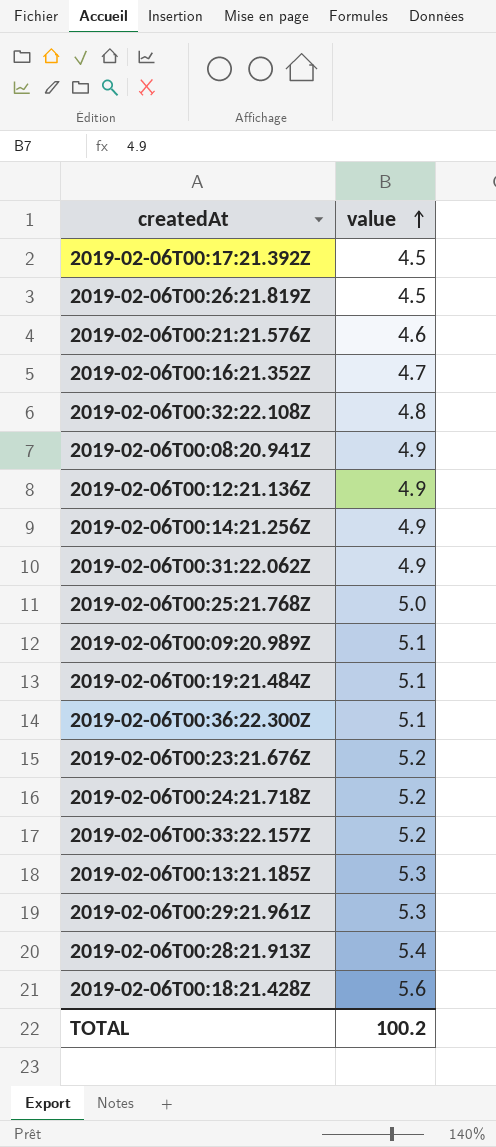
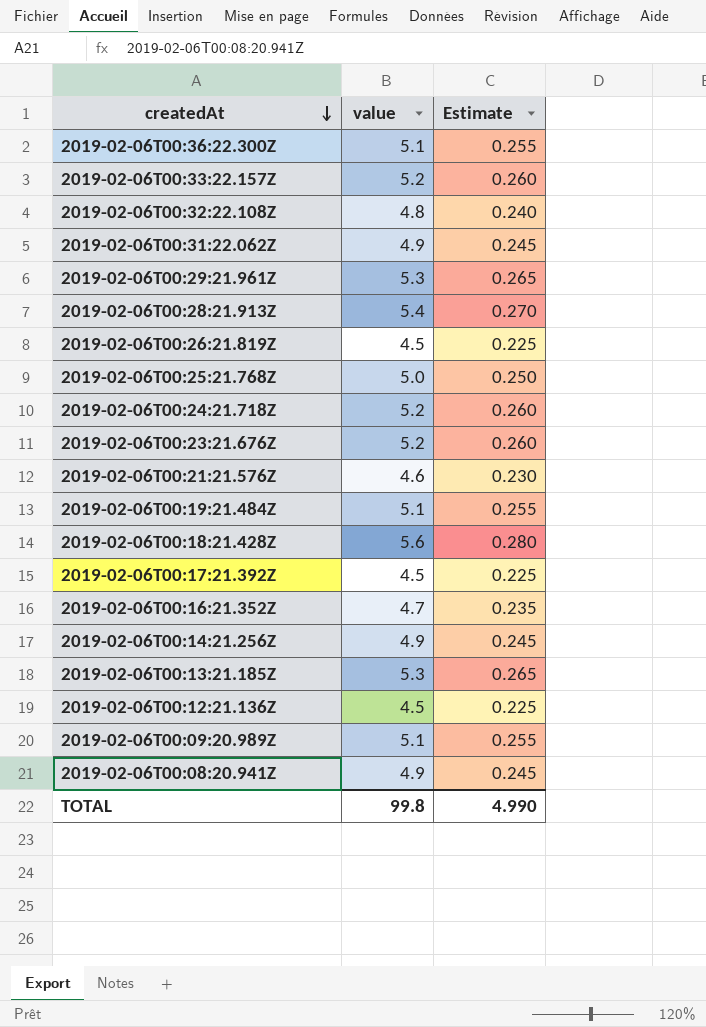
row order: value ascending -> createdAt descending
column Estimate | formula: none -> [value] * 0.05
2019-02-06T00:12:21.136Z | value: 4.9 -> 4.5
TOTAL | value: 100.2 -> 99.8

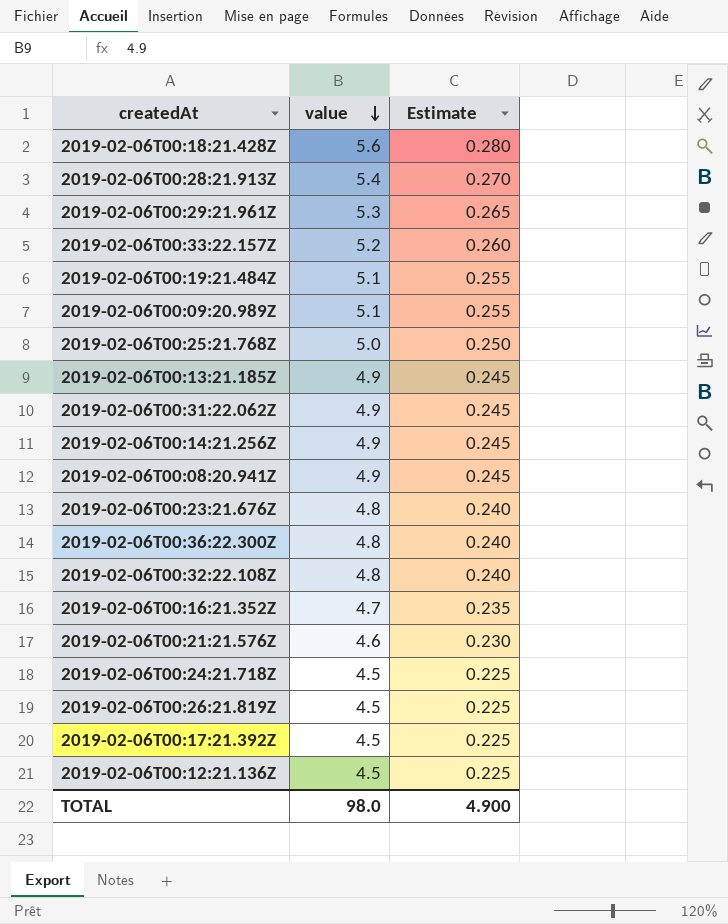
row order: createdAt descending -> value descending
2019-02-06T00:13:21.185Z | value: 5.3 -> 4.9
2019-02-06T00:13:21.185Z | Estimate: 0.265 -> 0.245
2019-02-06T00:23:21.676Z | value: 5.2 -> 4.8
2019-02-06T00:23:21.676Z | Estimate: 0.260 -> 0.240
2019-02-06T00:36:22.300Z | value: 5.1 -> 4.8
2019-02-06T00:36:22.300Z | Estimate: 0.255 -> 0.240
2019-02-06T00:24:21.718Z | value: 5.2 -> 4.5
2019-02-06T00:24:21.718Z | Estimate: 0.260 -> 0.225
TOTAL | value: 99.8 -> 98.0
TOTAL | Estimate: 4.990 -> 4.900

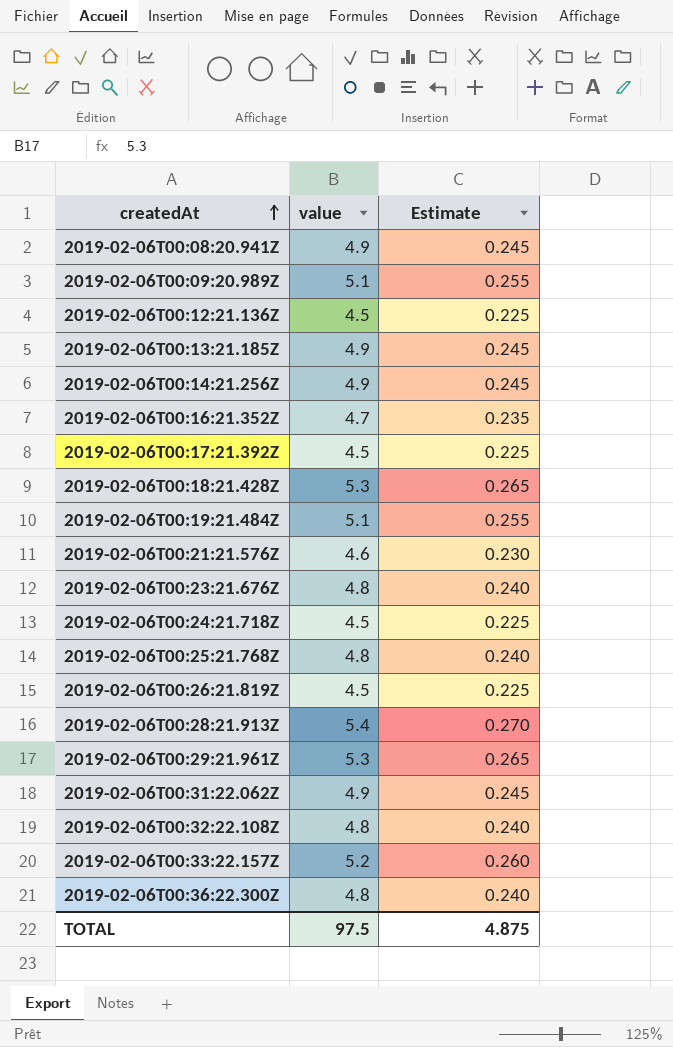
row order: value descending -> createdAt ascending
2019-02-06T00:18:21.428Z | value: 5.6 -> 5.3
2019-02-06T00:18:21.428Z | Estimate: 0.280 -> 0.265
2019-02-06T00:25:21.768Z | value: 5.0 -> 4.8
2019-02-06T00:25:21.768Z | Estimate: 0.250 -> 0.240
TOTAL | value: 98.0 -> 97.5
TOTAL | Estimate: 4.900 -> 4.875

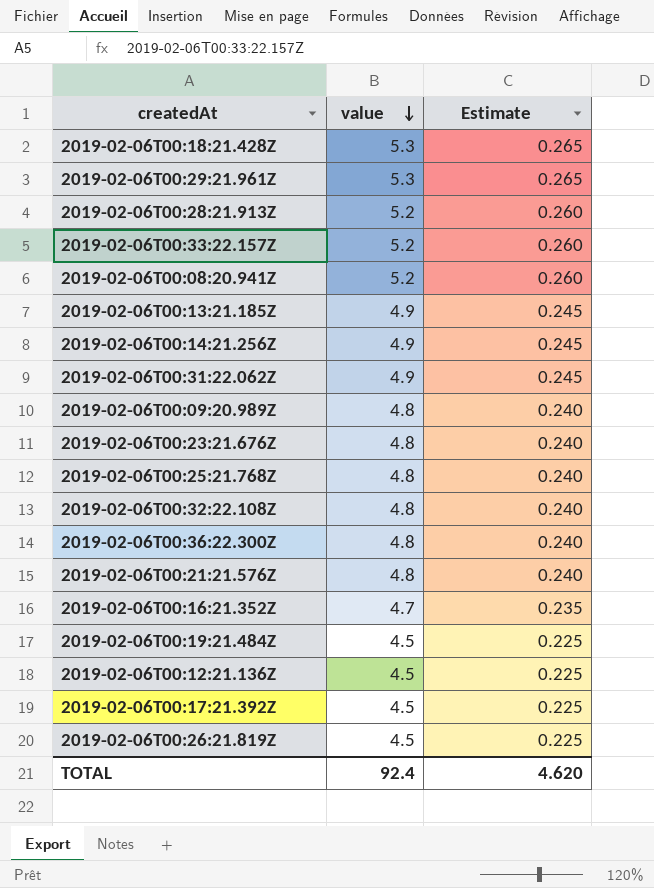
row order: createdAt ascending -> value descending
row 2019-02-06T00:24:21.718Z: 4.5 | 0.225 -> none
2019-02-06T00:28:21.913Z | value: 5.4 -> 5.2
2019-02-06T00:28:21.913Z | Estimate: 0.270 -> 0.260
2019-02-06T00:08:20.941Z | value: 4.9 -> 5.2
2019-02-06T00:08:20.941Z | Estimate: 0.245 -> 0.260
2019-02-06T00:09:20.989Z | value: 5.1 -> 4.8
2019-02-06T00:09:20.989Z | Estimate: 0.255 -> 0.240
2019-02-06T00:21:21.576Z | value: 4.6 -> 4.8
2019-02-06T00:21:21.576Z | Estimate: 0.230 -> 0.240
2019-02-06T00:19:21.484Z | value: 5.1 -> 4.5
2019-02-06T00:19:21.484Z | Estimate: 0.255 -> 0.225
TOTAL | value: 97.5 -> 92.4
TOTAL | Estimate: 4.875 -> 4.620

